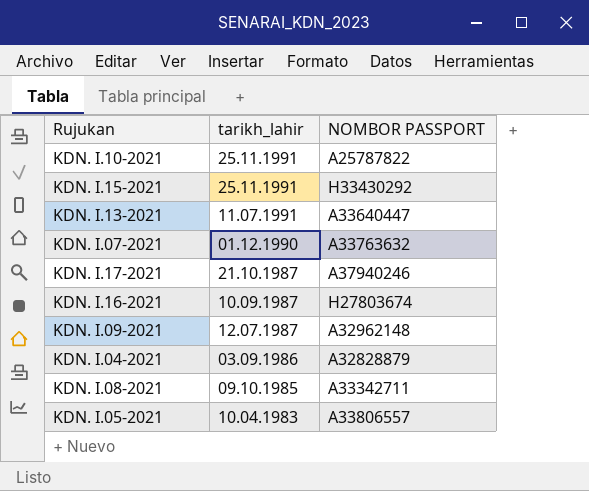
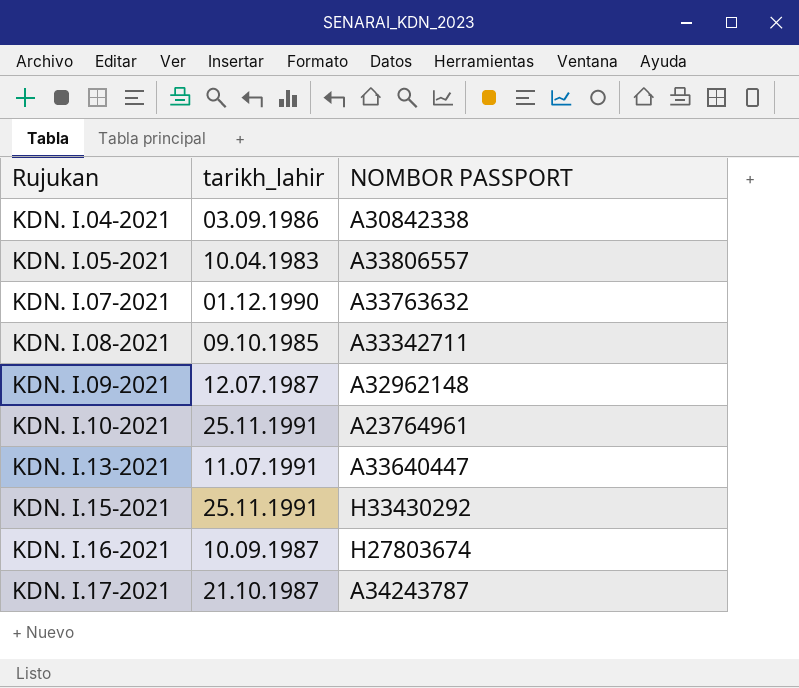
row order: tarikh_lahir descending -> Rujukan ascending
KDN. I.04-2021 | NOMBOR PASSPORT: A32828879 -> A30842338
KDN. I.10-2021 | NOMBOR PASSPORT: A25787822 -> A23764961
KDN. I.17-2021 | NOMBOR PASSPORT: A37940246 -> A34243787

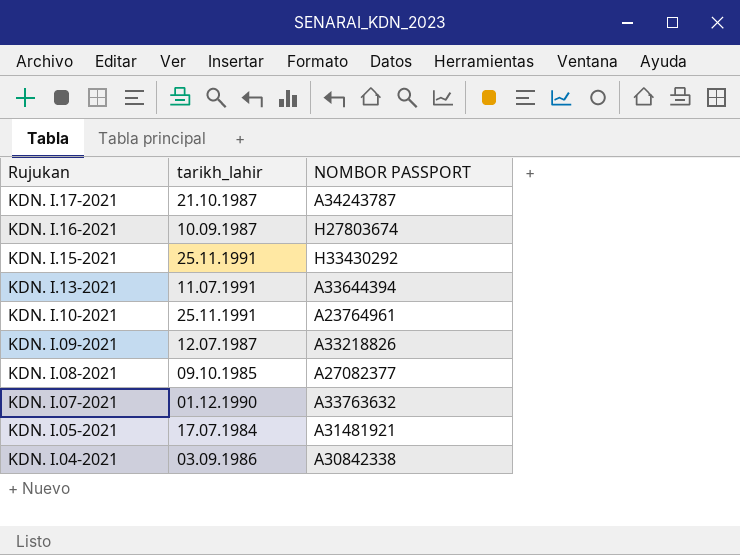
row order: Rujukan ascending -> Rujukan descending
KDN. I.13-2021 | NOMBOR PASSPORT: A33640447 -> A33644394
KDN. I.09-2021 | NOMBOR PASSPORT: A32962148 -> A33218826
KDN. I.08-2021 | NOMBOR PASSPORT: A33342711 -> A27082377
KDN. I.05-2021 | tarikh_lahir: 10.04.1983 -> 17.07.1984
KDN. I.05-2021 | NOMBOR PASSPORT: A33806557 -> A31481921

